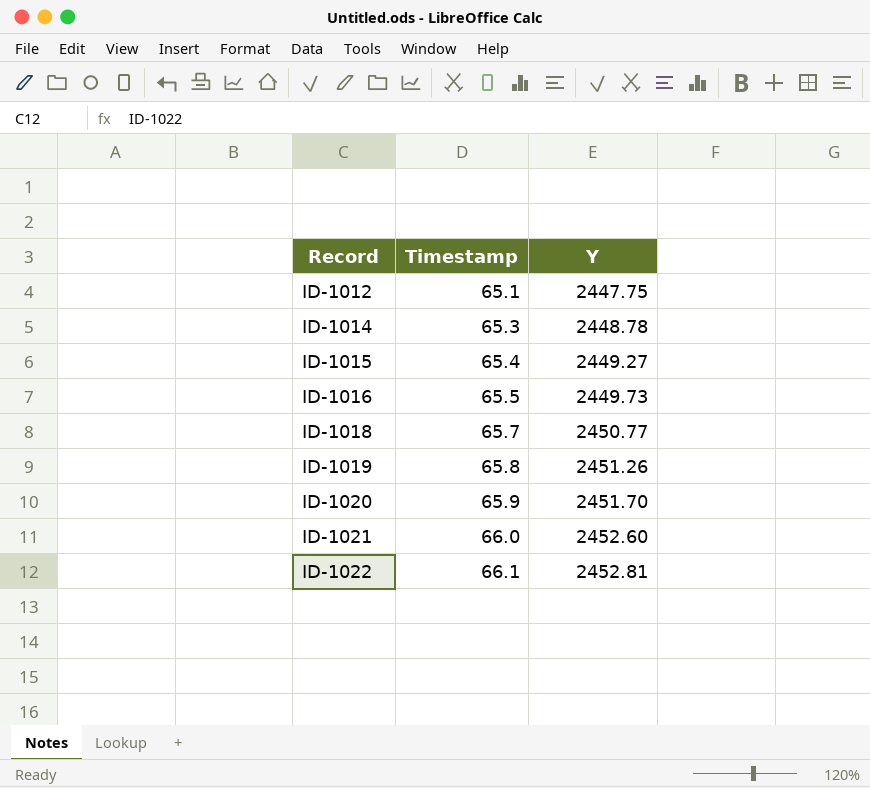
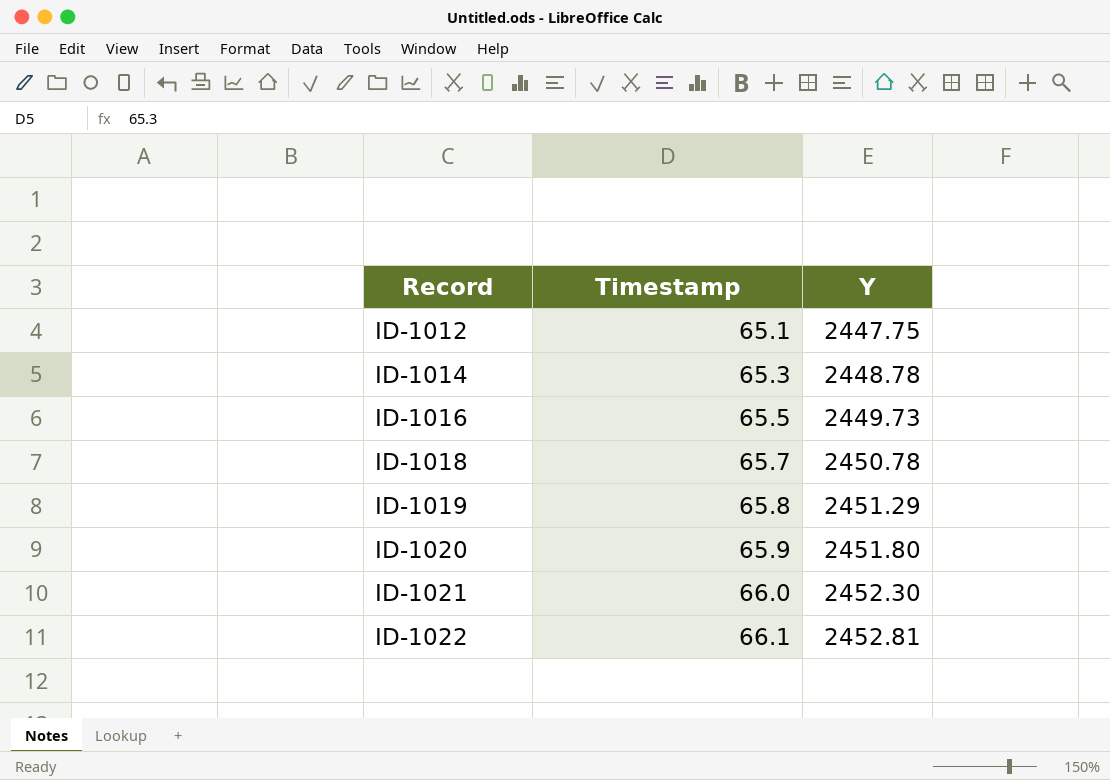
row ID-1015: 65.4 | 2449.27 -> none
ID-1018 | Y: 2450.77 -> 2450.78
ID-1019 | Y: 2451.26 -> 2451.29
ID-1020 | Y: 2451.70 -> 2451.80
ID-1021 | Y: 2452.60 -> 2452.30

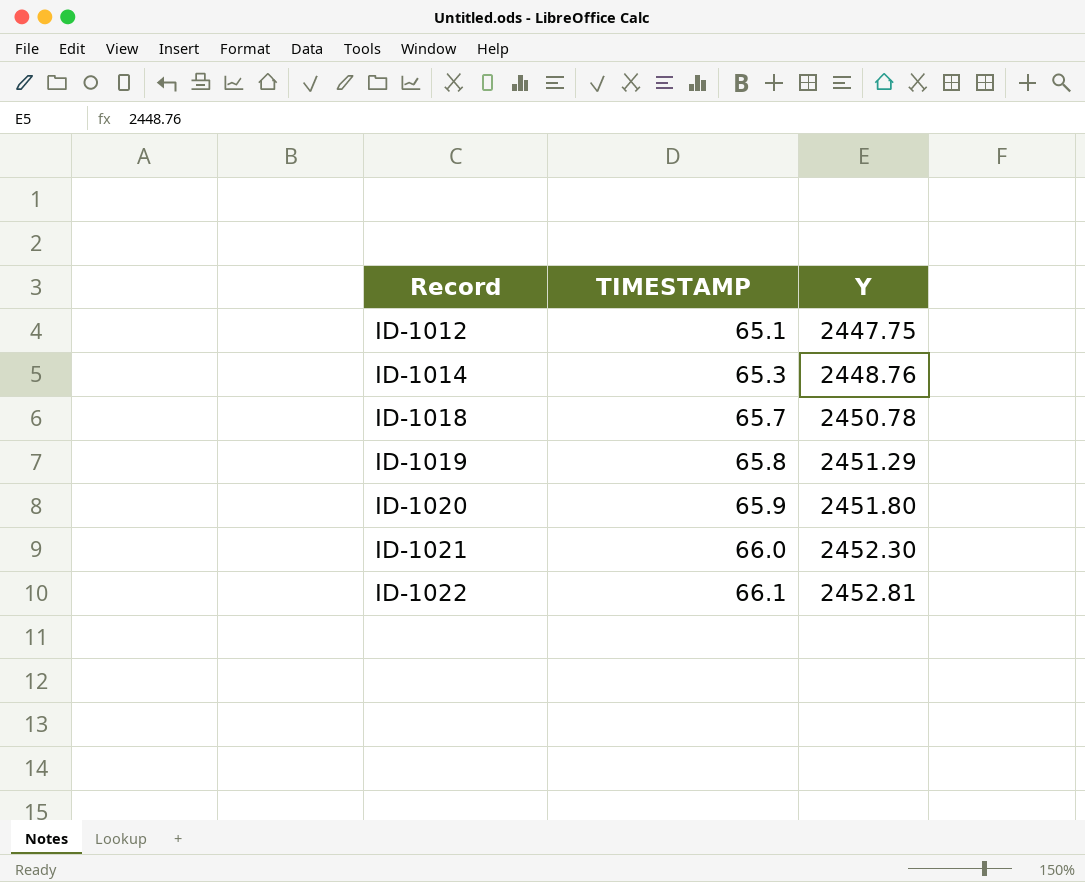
column name: Timestamp -> TIMESTAMP
row ID-1016: 65.5 | 2449.73 -> none
ID-1014 | Y: 2448.78 -> 2448.76

